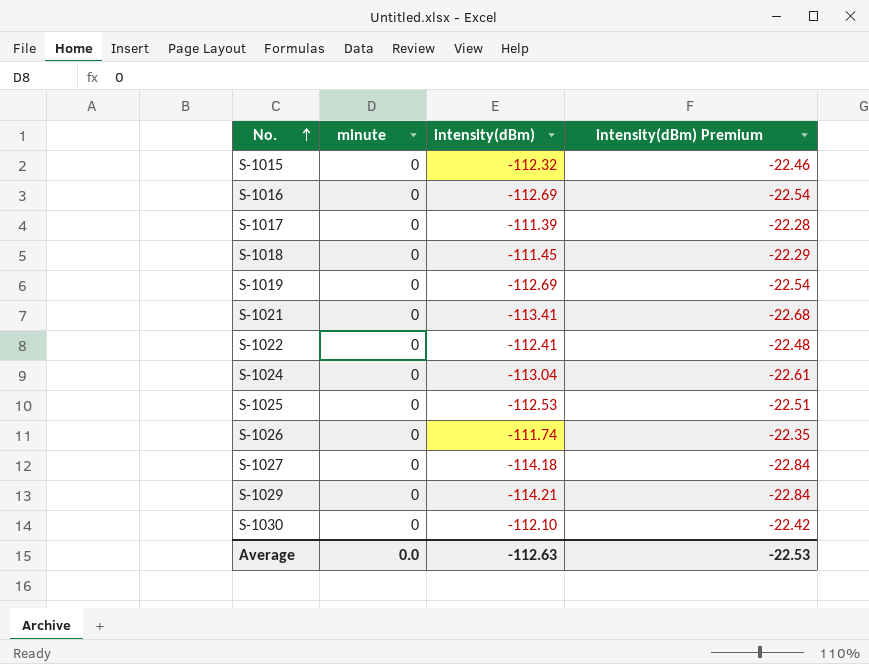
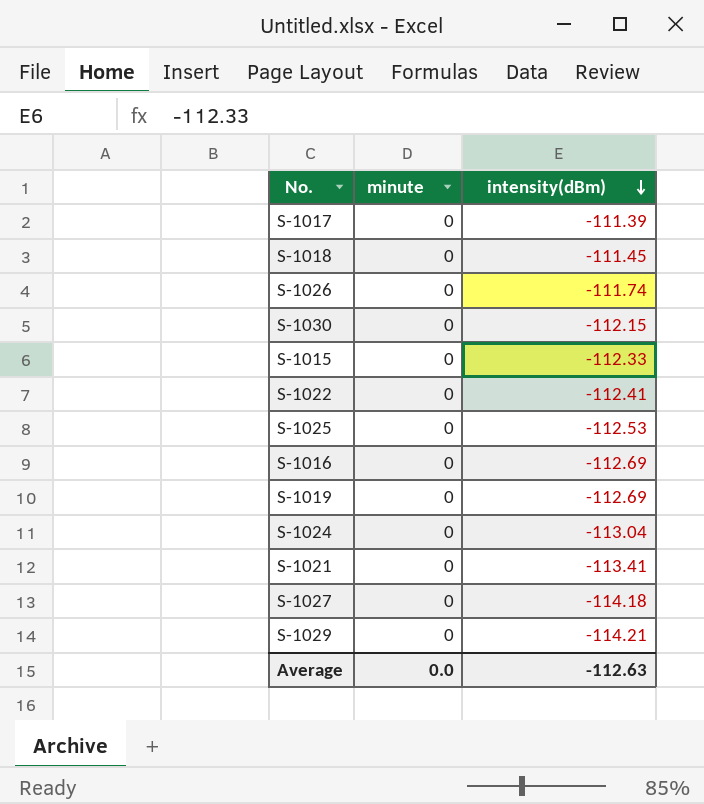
row order: No. ascending -> intensity(dBm) descending
column intensity(dBm) Premium | formula: [intensity(dBm)] * 0.2 -> none
S-1030 | intensity(dBm): -112.10 -> -112.15
S-1015 | intensity(dBm): -112.32 -> -112.33

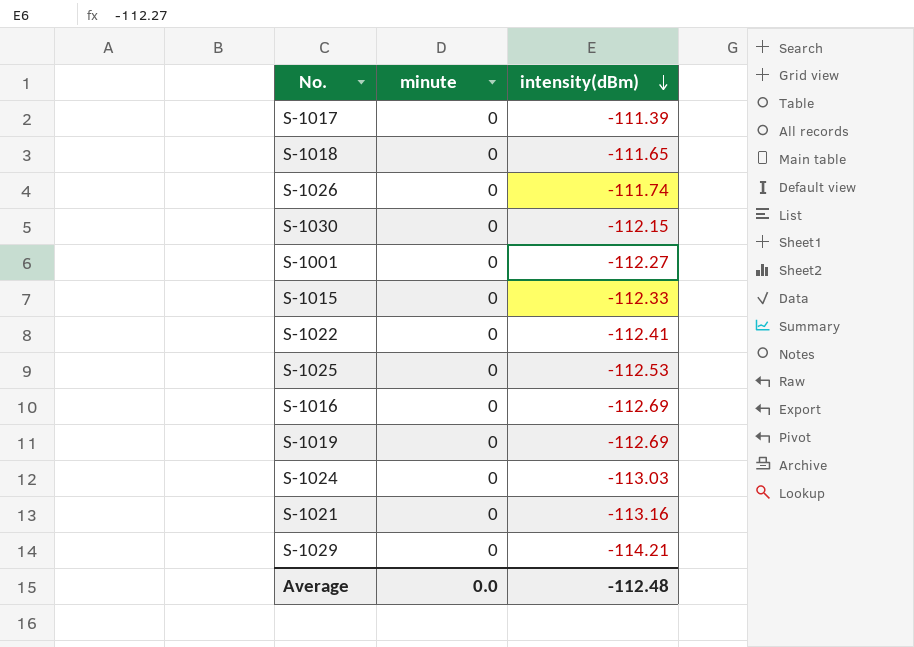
row S-1027: 0 | -114.18 -> none
S-1018 | intensity(dBm): -111.45 -> -111.65
row S-1001: none -> 0 | -112.27
S-1024 | intensity(dBm): -113.04 -> -113.03
S-1021 | intensity(dBm): -113.41 -> -113.16
Average | intensity(dBm): -112.63 -> -112.48

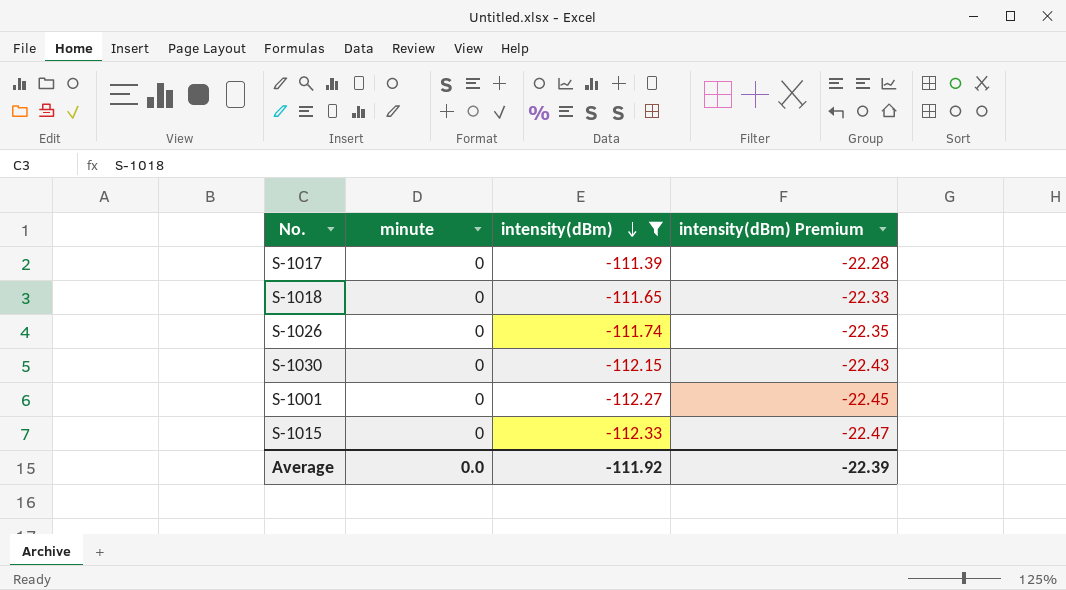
filter: none -> intensity(dBm) >= -112.33
column intensity(dBm) Premium | formula: none -> [intensity(dBm)] * 0.2
Average | intensity(dBm): -112.48 -> -111.92

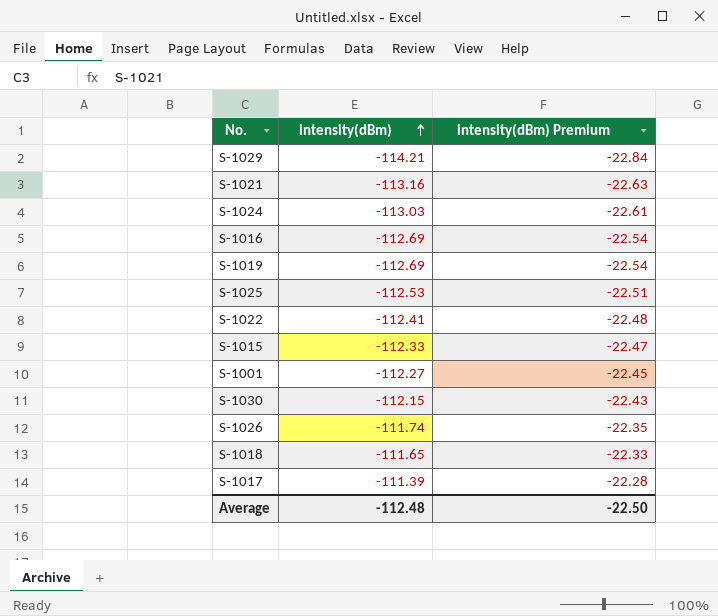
filter: intensity(dBm) >= -112.33 -> none
row order: intensity(dBm) descending -> intensity(dBm) ascending
column minute | position: 2 -> none
Average | intensity(dBm): -111.92 -> -112.48
Average | intensity(dBm) Premium: -22.39 -> -22.50

